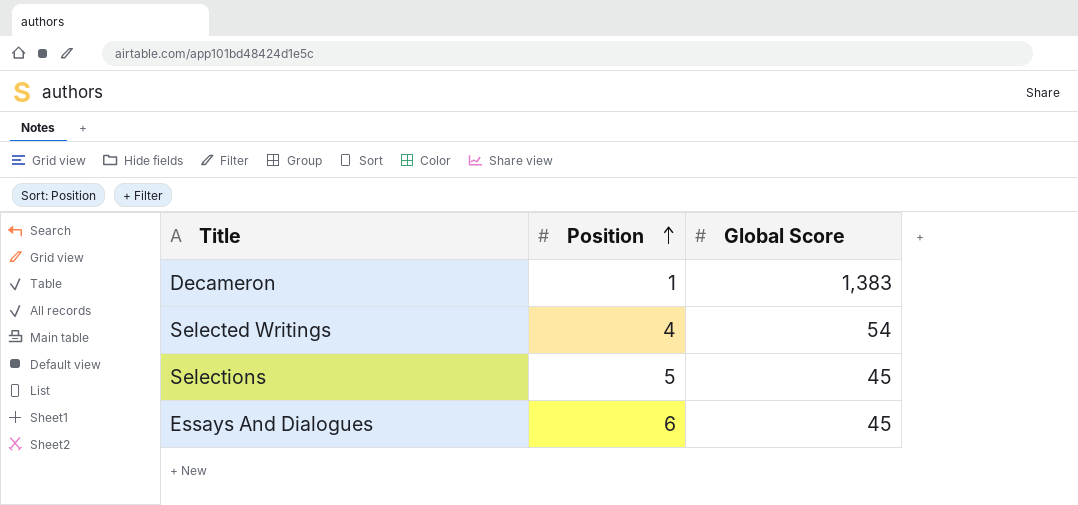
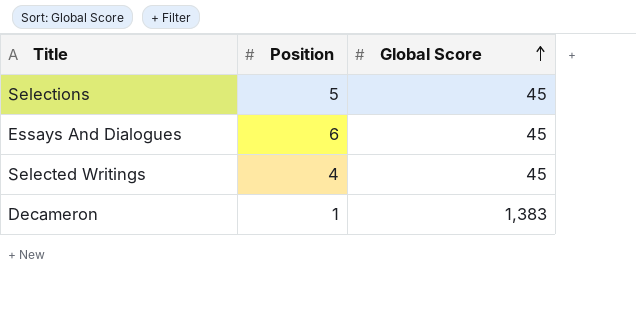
row order: Position ascending -> Global Score ascending
Selected Writings | Global Score: 54 -> 45

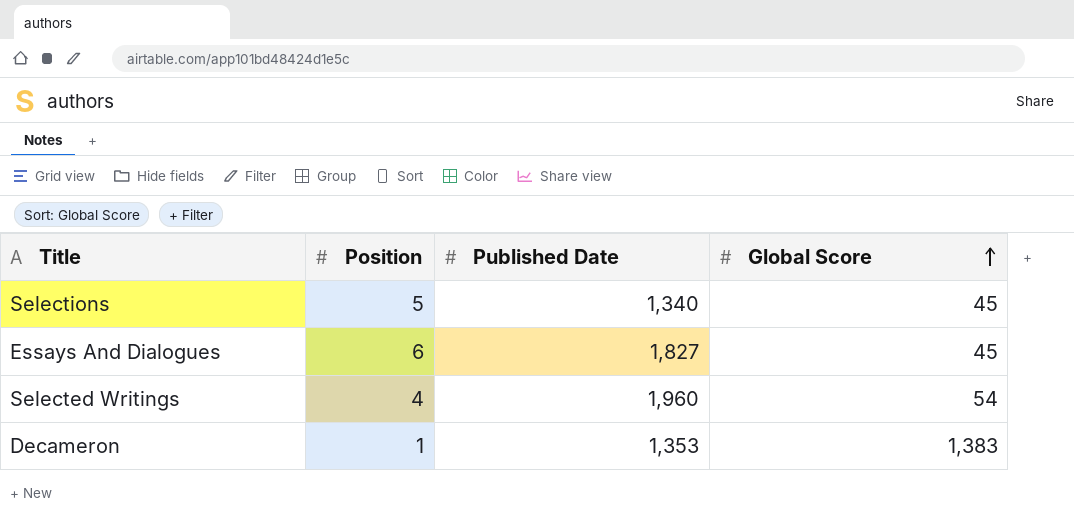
column Published Date | position: none -> 3
Selected Writings | Global Score: 45 -> 54

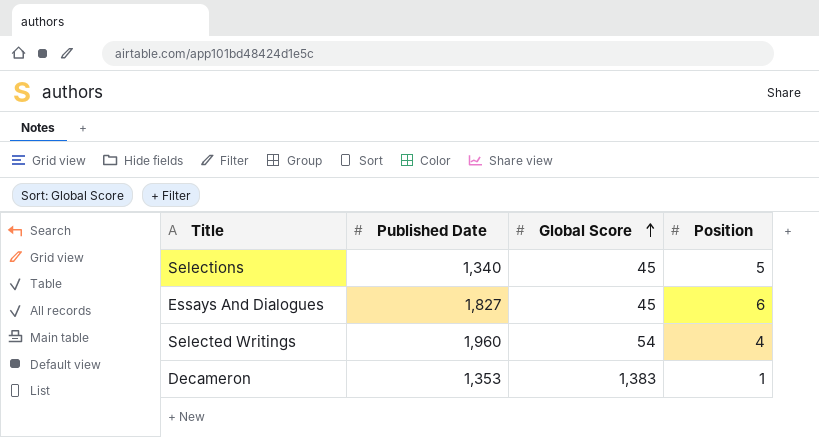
column Position | position: 2 -> 4

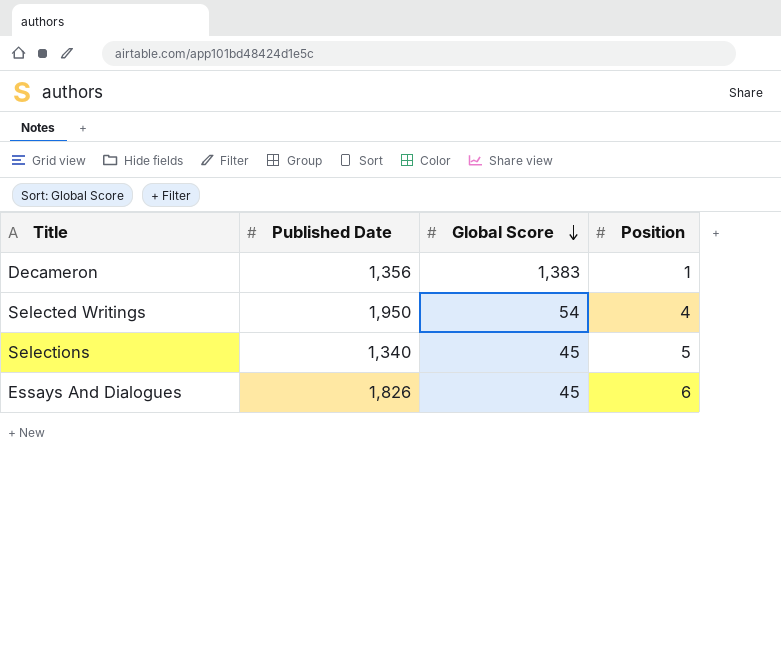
row order: Global Score ascending -> Global Score descending
Decameron | Published Date: 1,353 -> 1,356
Selected Writings | Published Date: 1,960 -> 1,950
Essays And Dialogues | Published Date: 1,827 -> 1,826

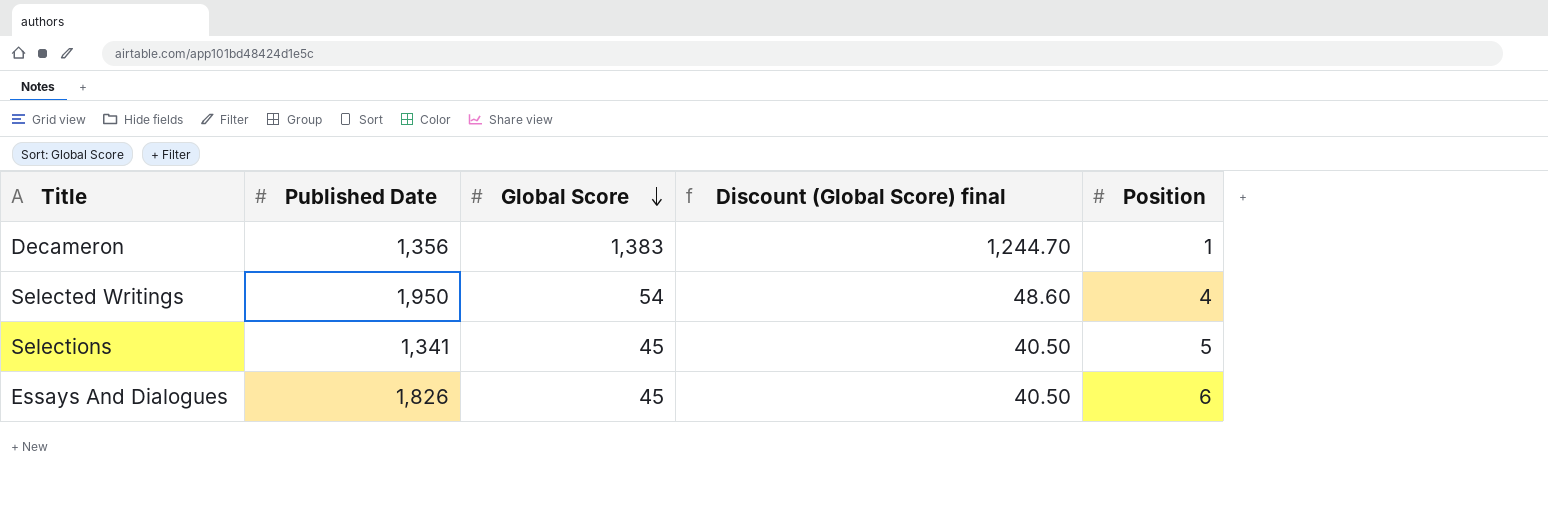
column Discount (Global Score) final | formula: none -> [Global Score] * 0.9
Selections | Published Date: 1,340 -> 1,341

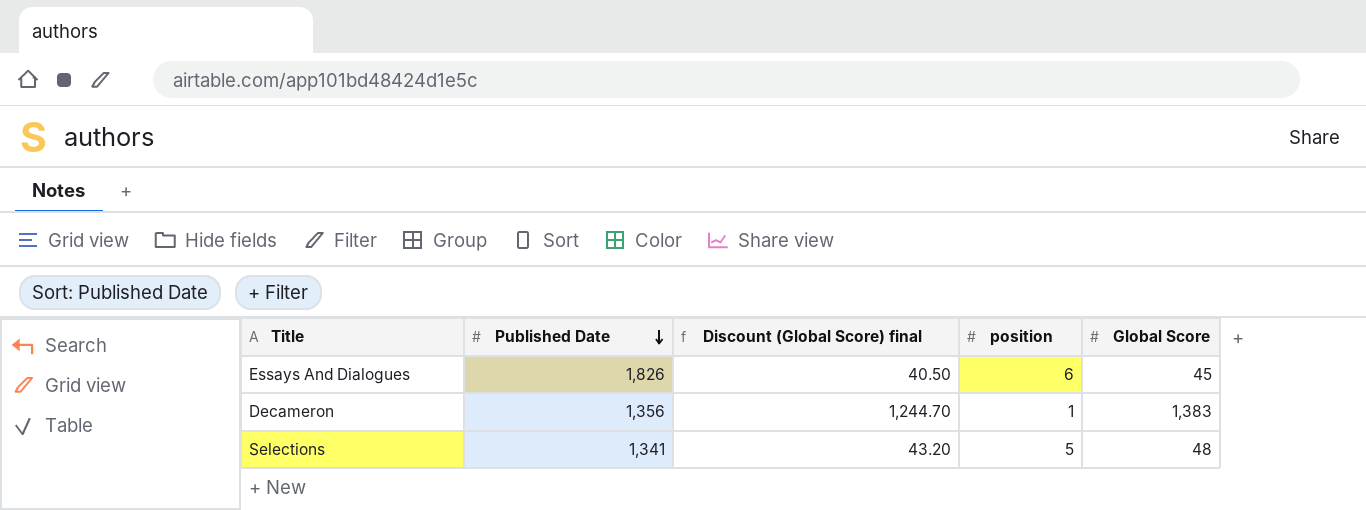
row order: Global Score descending -> Published Date descending
column name: Position -> position
column Global Score | position: 3 -> 5
row Selected Writings: 1,950 | 54 | 48.60 | 4 -> none
Selections | Discount (Global Score) final: 40.50 -> 43.20
Selections | Global Score: 45 -> 48

